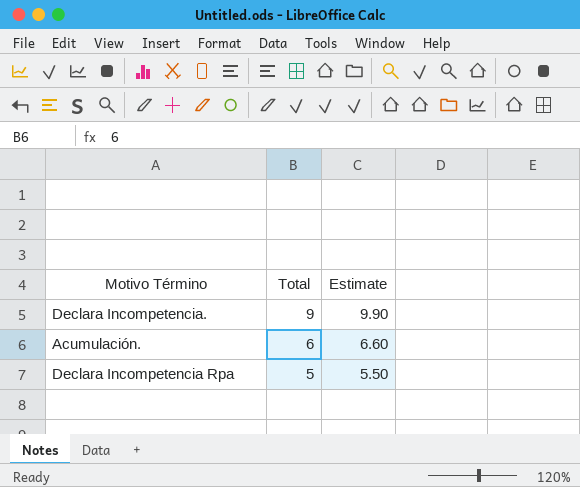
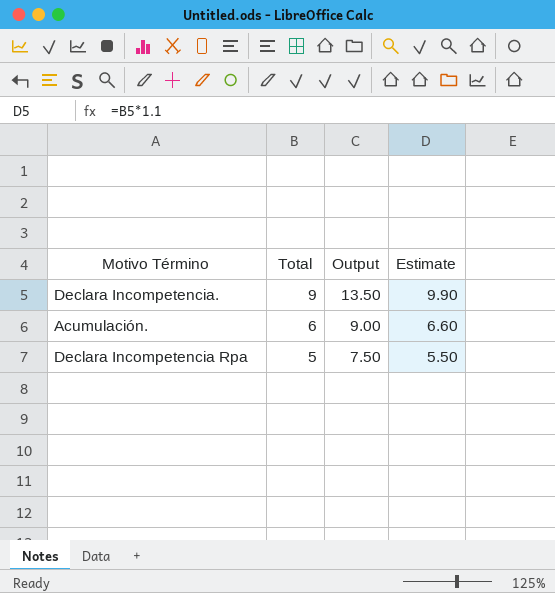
column Output | formula: none -> [Total] * 1.5

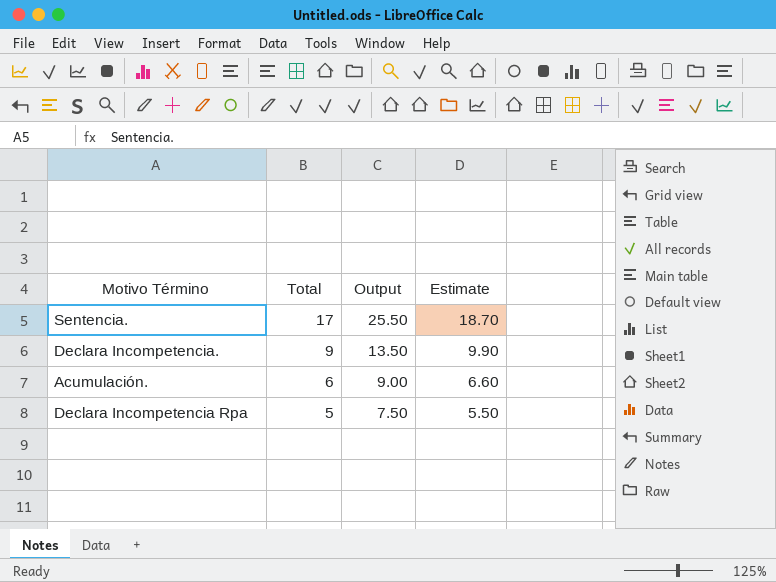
row Sentencia.: none -> 17 | 25.50 | 18.70

